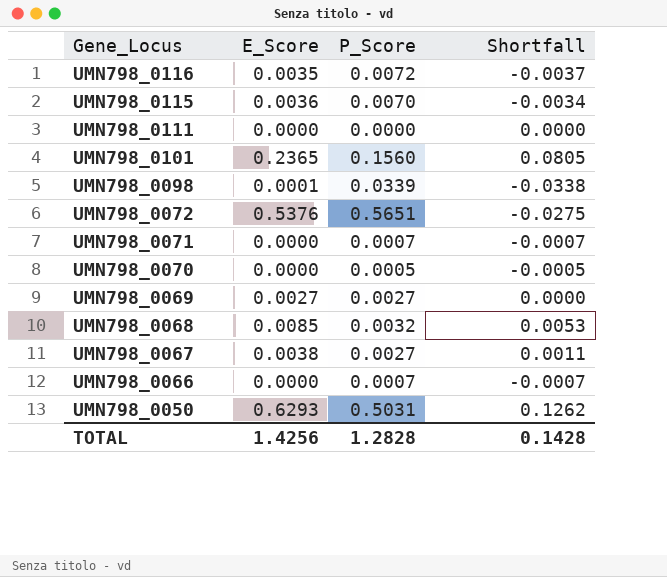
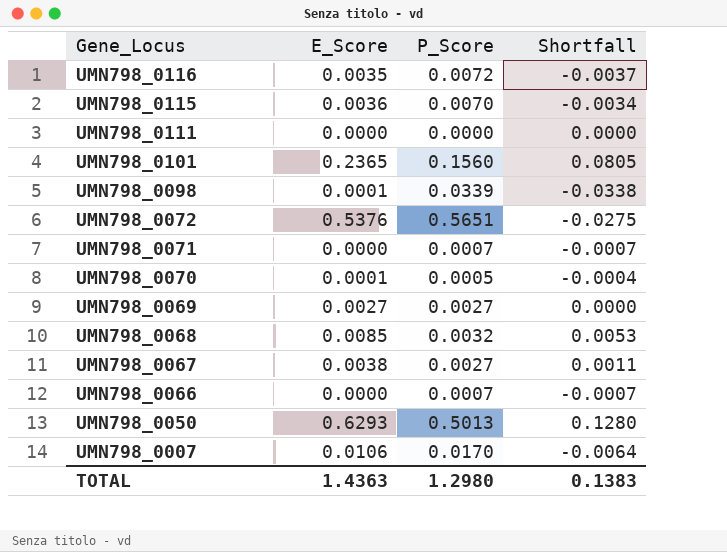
UMN798_0070 | E_Score: 0.0000 -> 0.0001
UMN798_0070 | Shortfall: -0.0005 -> -0.0004
UMN798_0050 | P_Score: 0.5031 -> 0.5013
UMN798_0050 | Shortfall: 0.1262 -> 0.1280
row UMN798_0007: none -> 0.0106 | 0.0170 | -0.0064
TOTAL | E_Score: 1.4256 -> 1.4363
TOTAL | P_Score: 1.2828 -> 1.2980
TOTAL | Shortfall: 0.1428 -> 0.1383

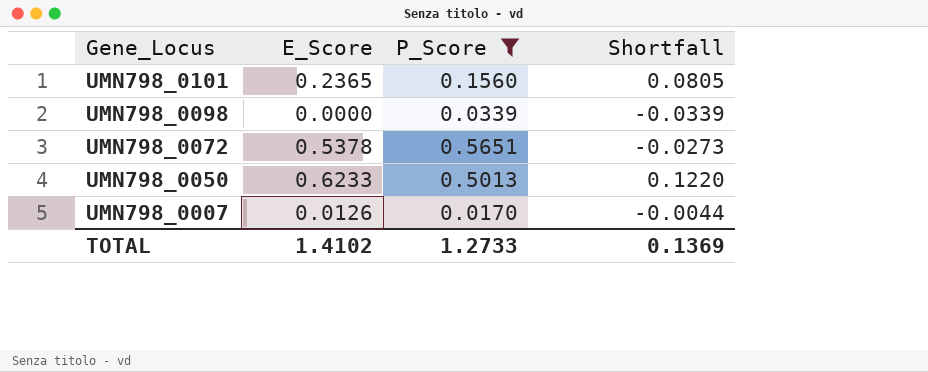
filter: none -> P_Score >= 0.0170
UMN798_0098 | E_Score: 0.0001 -> 0.0000
UMN798_0098 | Shortfall: -0.0338 -> -0.0339
UMN798_0072 | E_Score: 0.5376 -> 0.5378
UMN798_0072 | Shortfall: -0.0275 -> -0.0273
UMN798_0050 | E_Score: 0.6293 -> 0.6233
UMN798_0050 | Shortfall: 0.1280 -> 0.1220
UMN798_0007 | E_Score: 0.0106 -> 0.0126
UMN798_0007 | Shortfall: -0.0064 -> -0.0044
TOTAL | E_Score: 1.4363 -> 1.4102
TOTAL | P_Score: 1.2980 -> 1.2733
TOTAL | Shortfall: 0.1383 -> 0.1369

